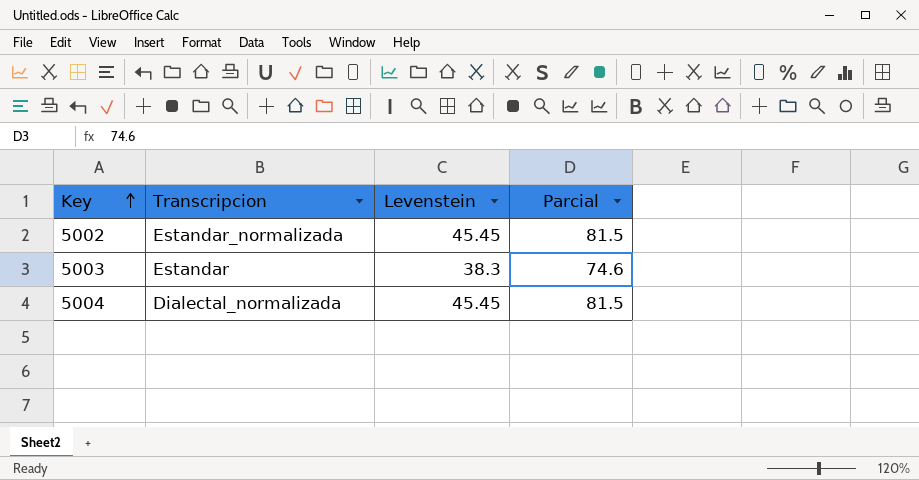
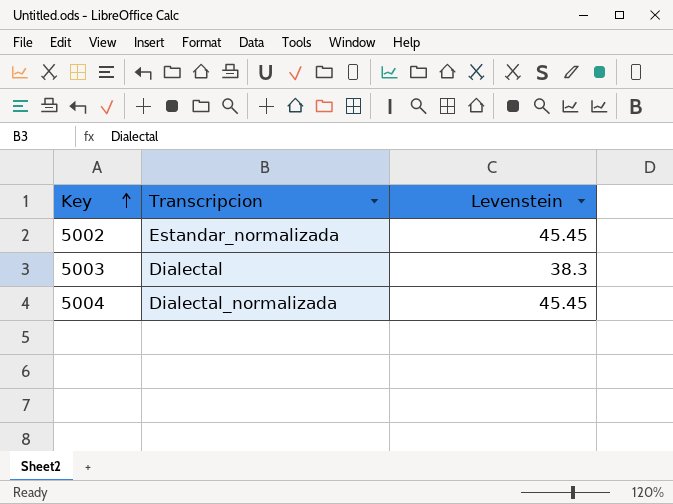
column Parcial | position: 4 -> none
5003 | Transcripcion: Estandar -> Dialectal

